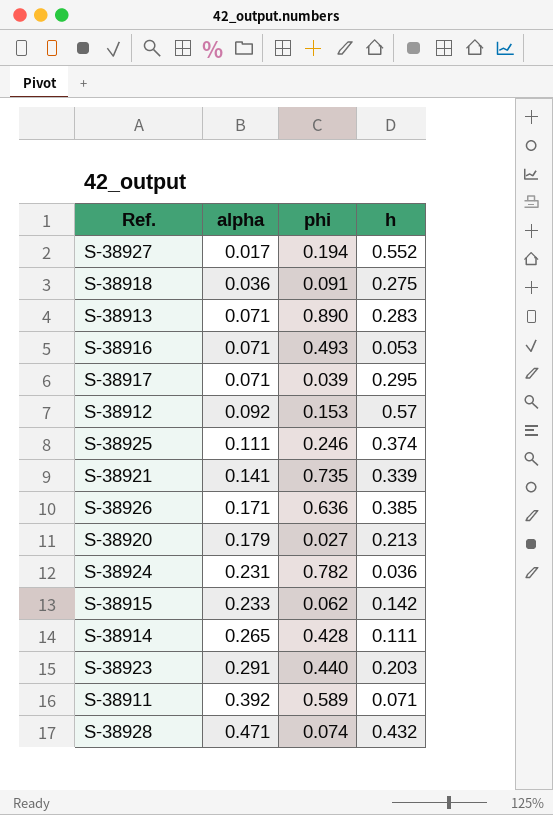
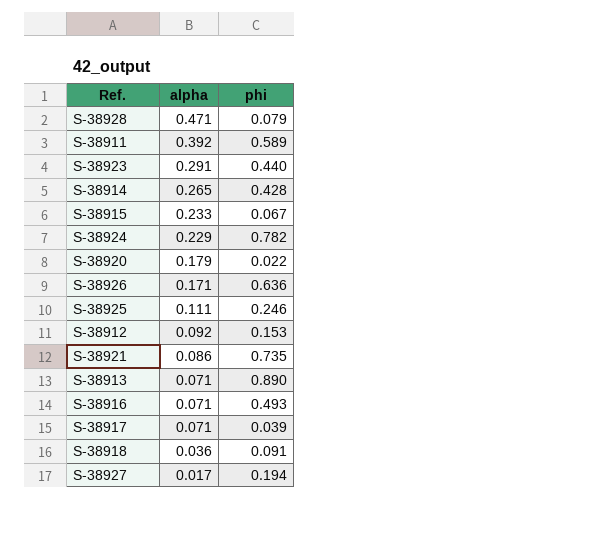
row order: alpha ascending -> alpha descending
column h | position: 4 -> none
S-38928 | phi: 0.074 -> 0.079
S-38915 | phi: 0.062 -> 0.067
S-38924 | alpha: 0.231 -> 0.229
S-38920 | phi: 0.027 -> 0.022
S-38921 | alpha: 0.141 -> 0.086

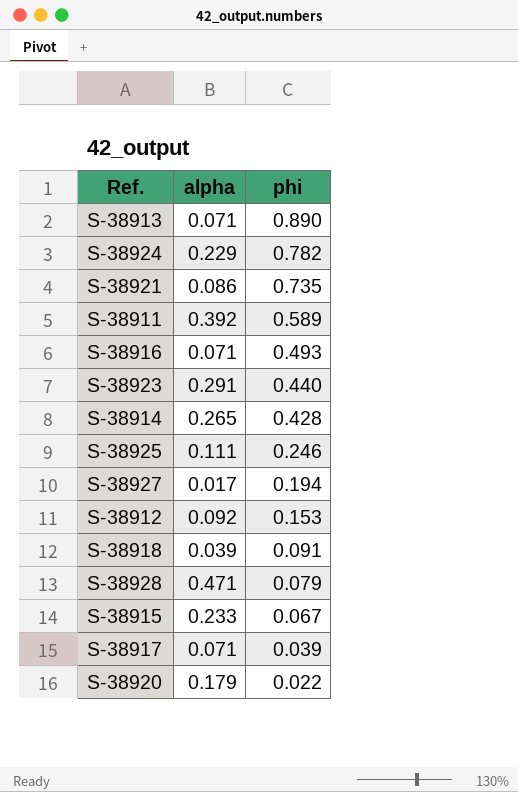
row order: alpha descending -> phi descending
row S-38926: 0.171 | 0.636 -> none
S-38918 | alpha: 0.036 -> 0.039

